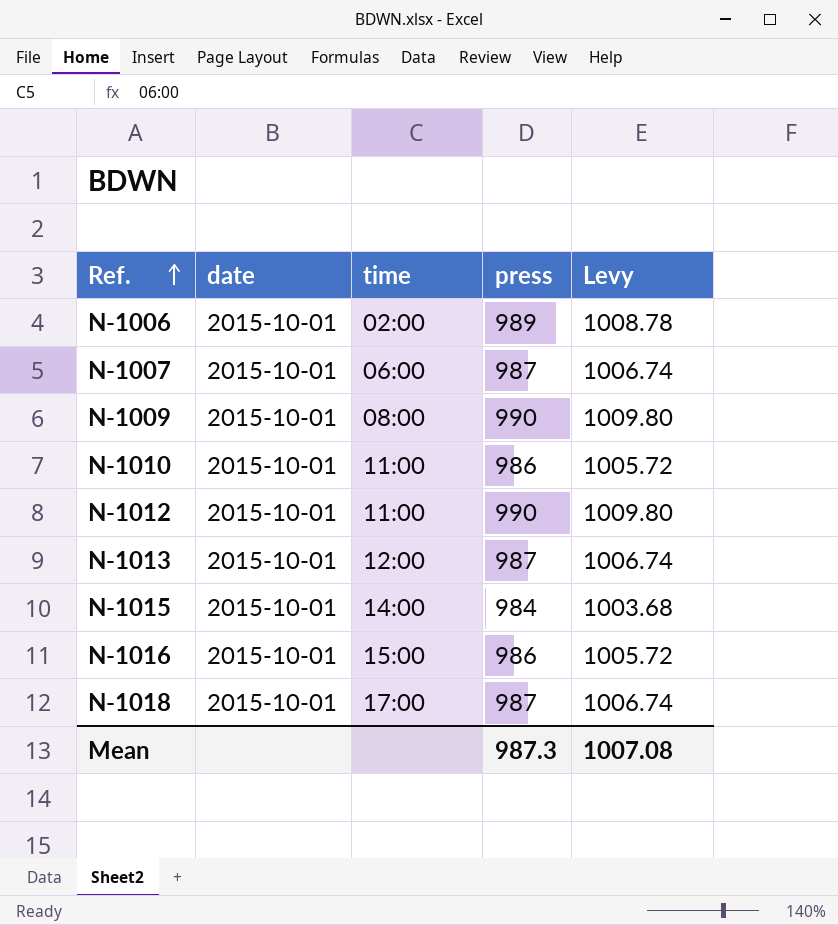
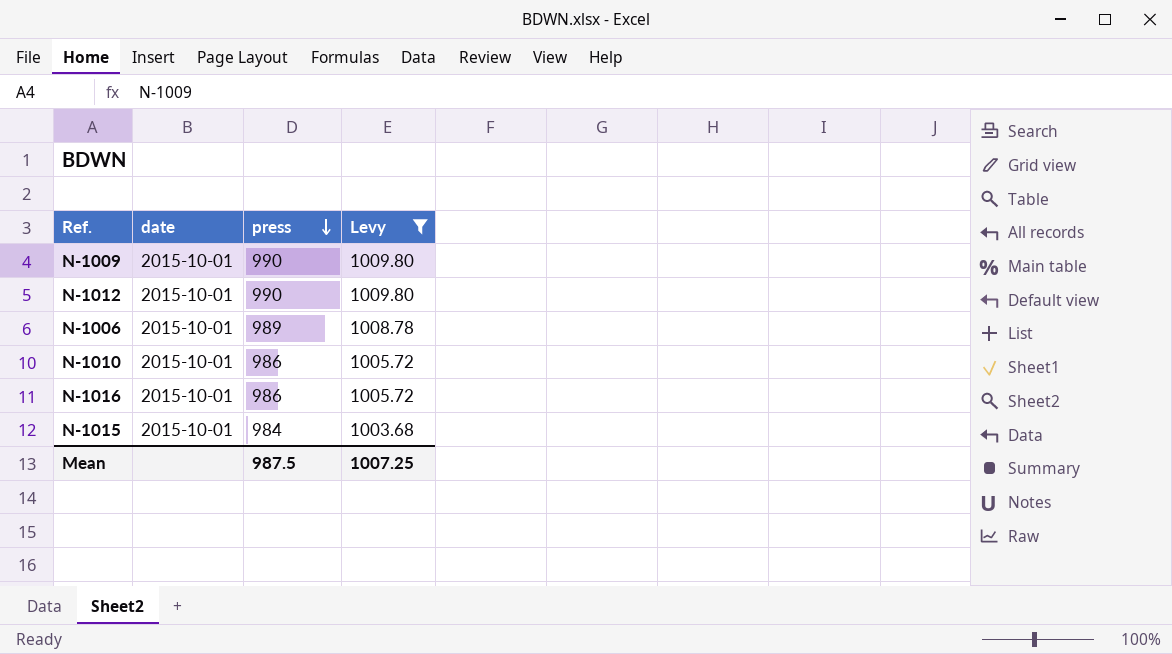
filter: none -> Levy != 1006.74
row order: Ref. ascending -> press descending
column time | position: 3 -> none
Mean | press: 987.3 -> 987.5
Mean | Levy: 1007.08 -> 1007.25

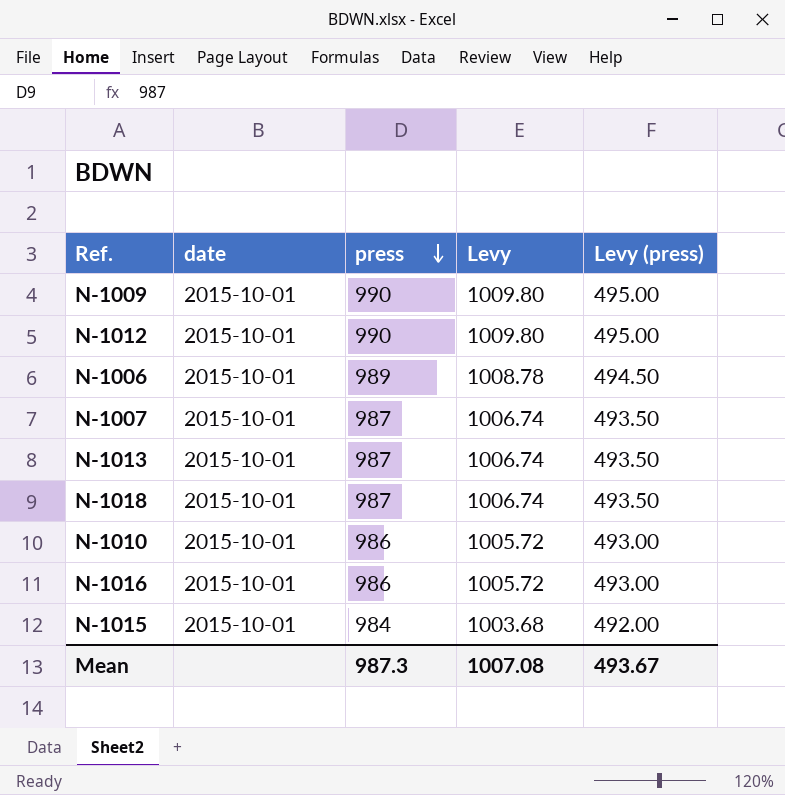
filter: Levy != 1006.74 -> none
column Levy (press) | formula: none -> [press] * 0.5
Mean | press: 987.5 -> 987.3
Mean | Levy: 1007.25 -> 1007.08

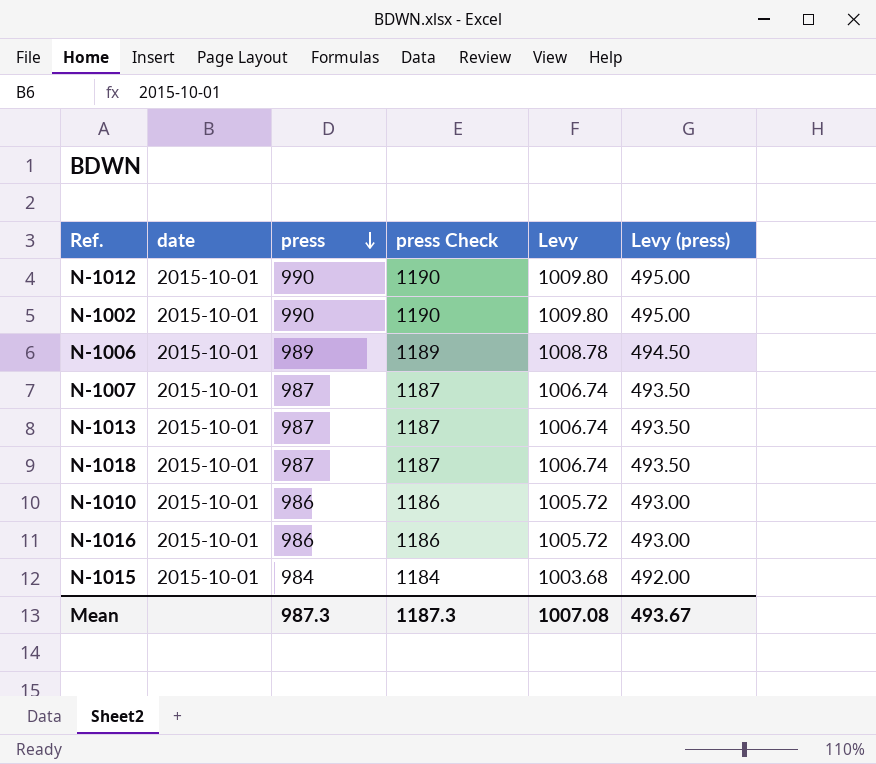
column press Check | formula: none -> [press] + 200
row N-1009: 2015-10-01 | 990 | 1009.80 | 495.00 -> none
row N-1002: none -> 2015-10-01 | 990 | 1190 | 1009.80 | 495.00

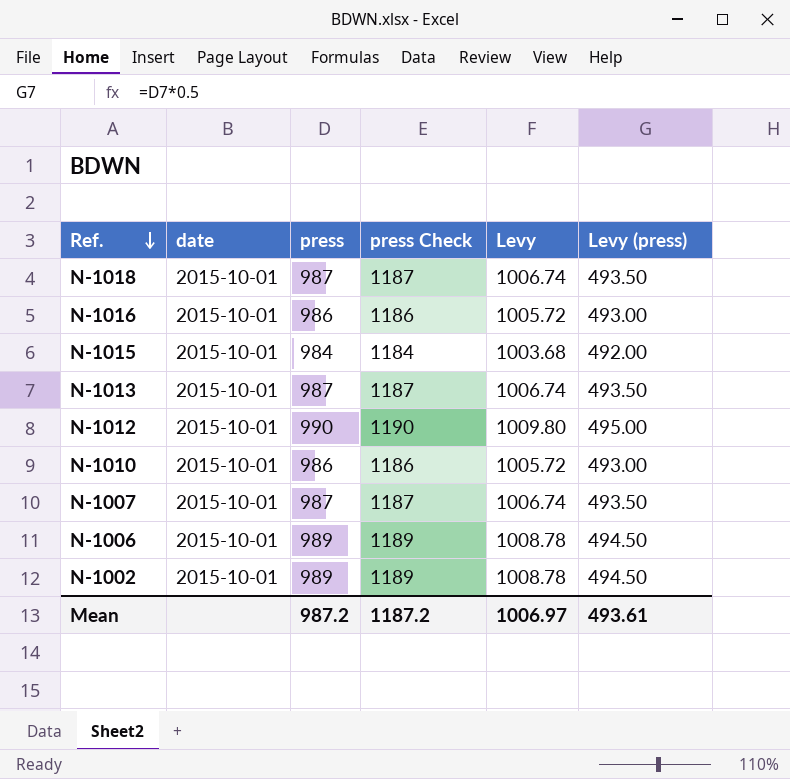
row order: press descending -> Ref. descending
N-1002 | press: 990 -> 989
N-1002 | press Check: 1190 -> 1189
N-1002 | Levy: 1009.80 -> 1008.78
N-1002 | Levy (press): 495.00 -> 494.50
Mean | press: 987.3 -> 987.2
Mean | press Check: 1187.3 -> 1187.2
Mean | Levy: 1007.08 -> 1006.97
Mean | Levy (press): 493.67 -> 493.61

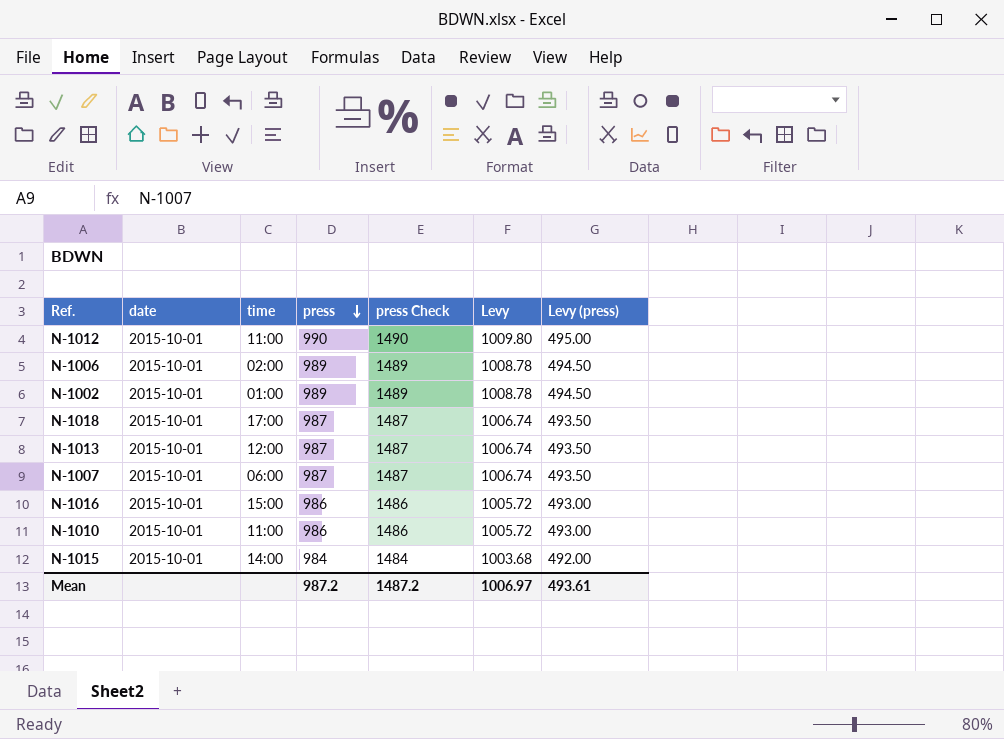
row order: Ref. descending -> press descending
column time | position: none -> 3
column press Check | formula: [press] + 200 -> [press] + 500
Mean | press Check: 1187.2 -> 1487.2

